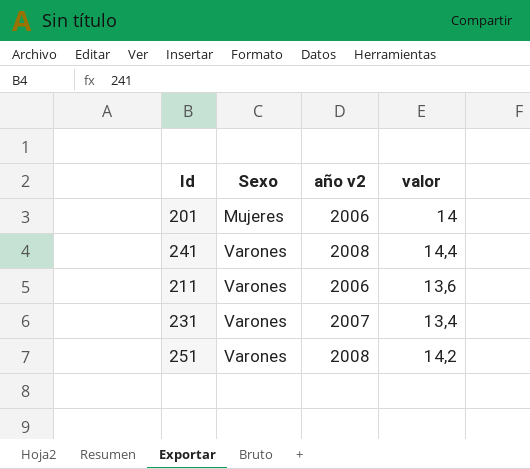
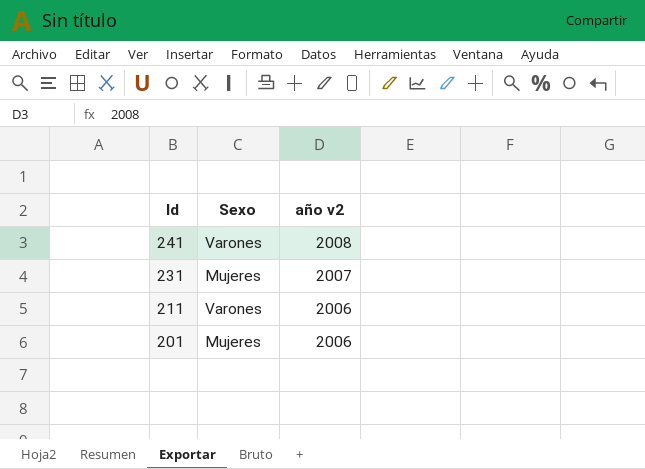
row order: Sexo ascending -> Id descending
column valor | position: 4 -> none
row 251: Varones | 2008 | 14,2 -> none
231 | Sexo: Varones -> Mujeres

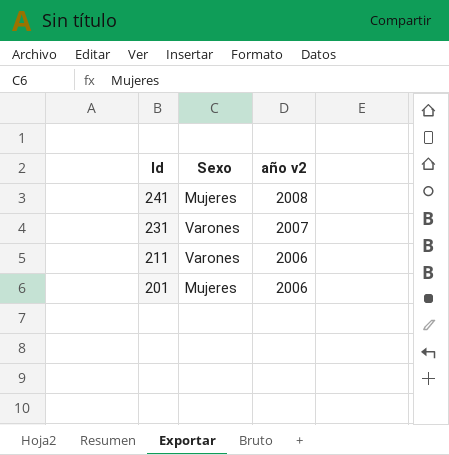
241 | Sexo: Varones -> Mujeres
231 | Sexo: Mujeres -> Varones

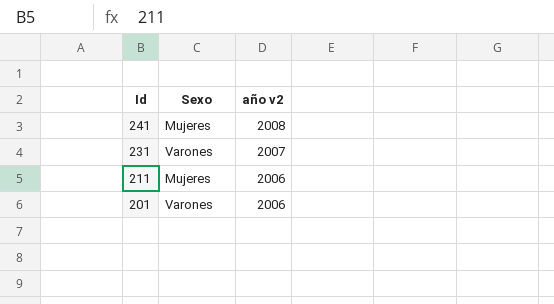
211 | Sexo: Varones -> Mujeres
201 | Sexo: Mujeres -> Varones

